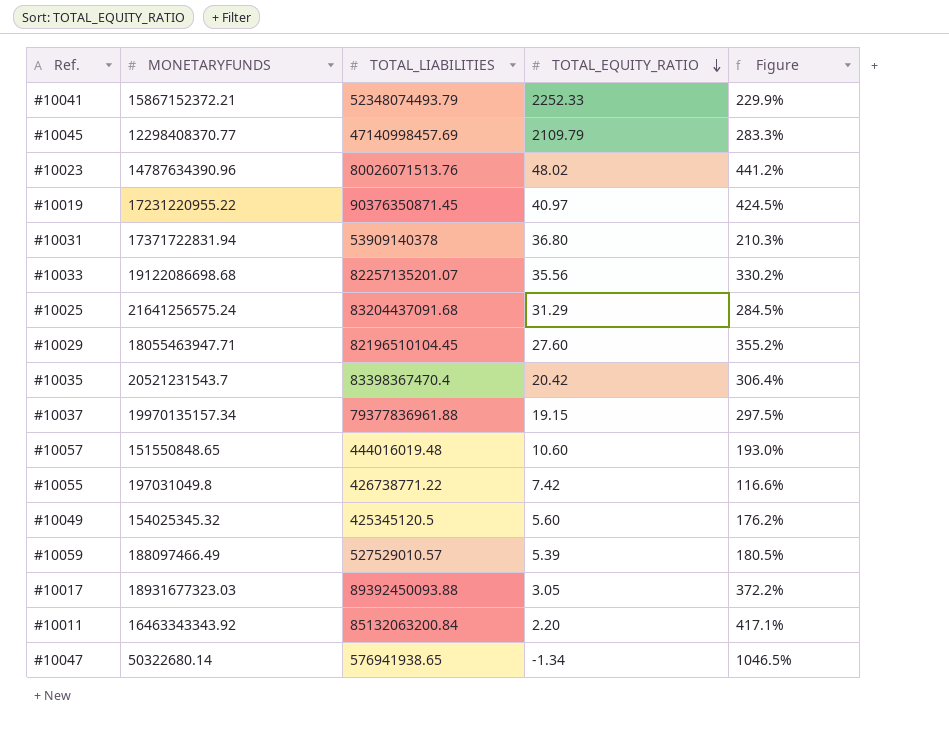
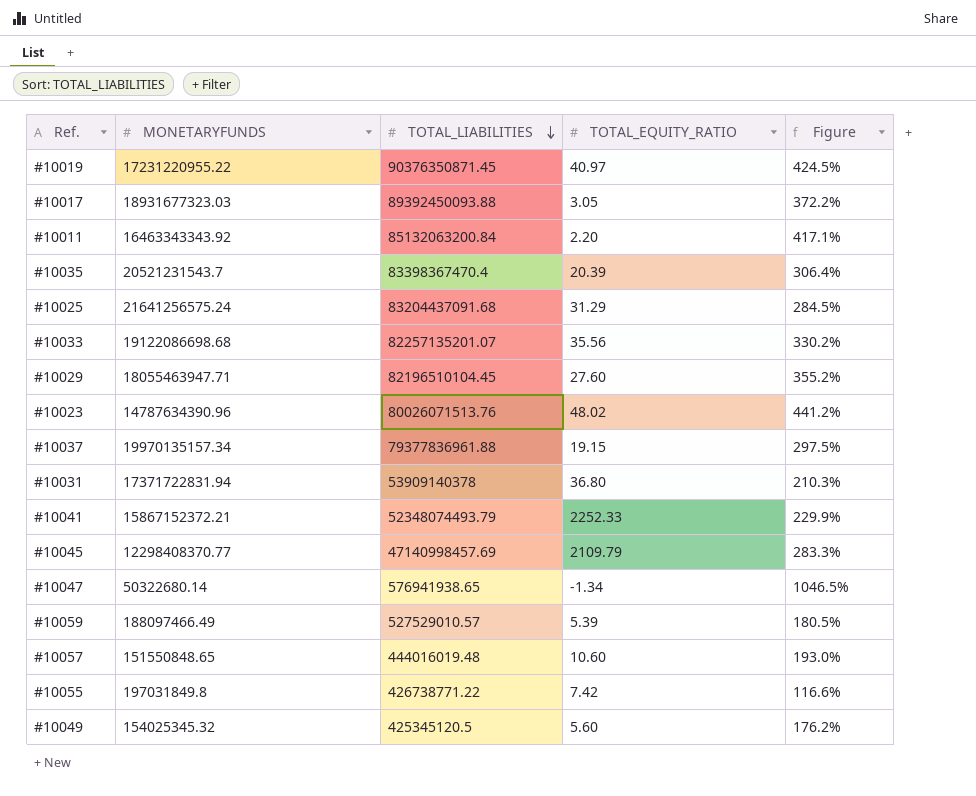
row order: TOTAL_EQUITY_RATIO descending -> TOTAL_LIABILITIES descending
#10035 | TOTAL_EQUITY_RATIO: 20.42 -> 20.39
#10055 | MONETARYFUNDS: 197031049.8 -> 197031849.8

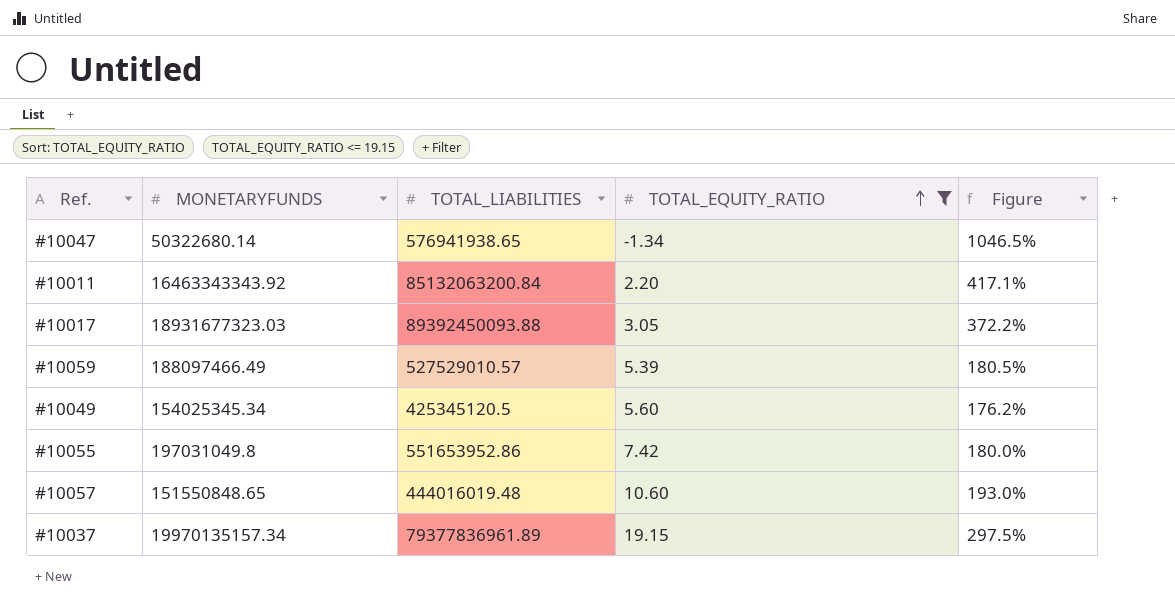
filter: none -> TOTAL_EQUITY_RATIO <= 19.15
row order: TOTAL_LIABILITIES descending -> TOTAL_EQUITY_RATIO ascending
#10049 | MONETARYFUNDS: 154025345.32 -> 154025345.34
#10055 | MONETARYFUNDS: 197031849.8 -> 197031049.8
#10055 | TOTAL_LIABILITIES: 426738771.22 -> 551653952.86
#10055 | Figure: 116.6% -> 180.0%
#10037 | TOTAL_LIABILITIES: 79377836961.88 -> 79377836961.89

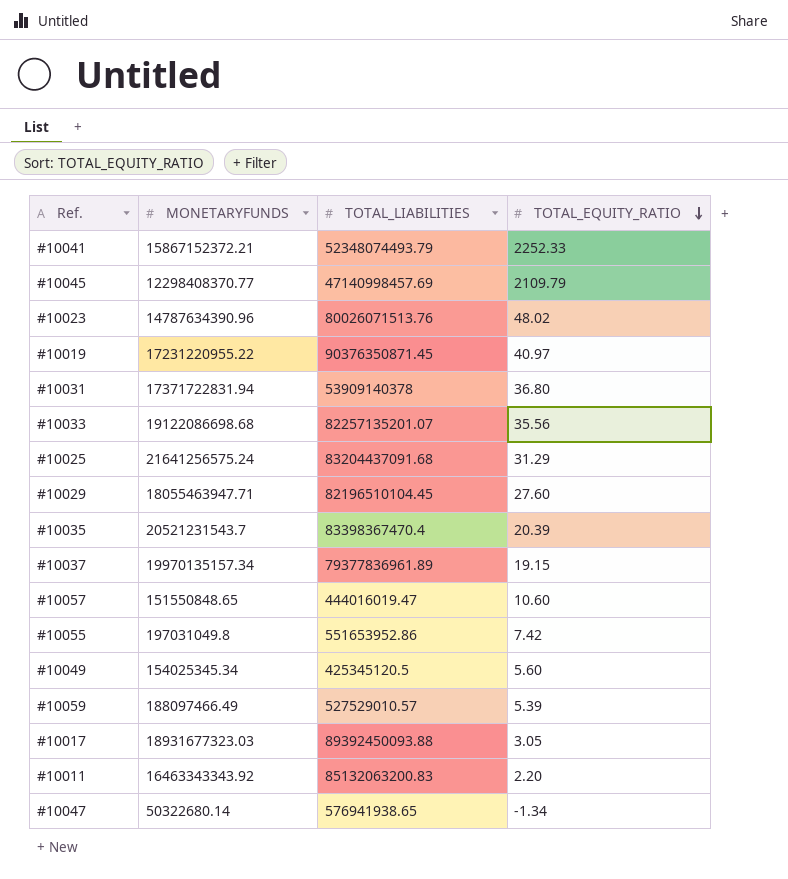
filter: TOTAL_EQUITY_RATIO <= 19.15 -> none
row order: TOTAL_EQUITY_RATIO ascending -> TOTAL_EQUITY_RATIO descending
column Figure | formula: ([TOTAL_LIABILITIES] - [MONETARYFUNDS]) / [MONETARYFUNDS] -> none
#10057 | TOTAL_LIABILITIES: 444016019.48 -> 444016019.47
#10011 | TOTAL_LIABILITIES: 85132063200.84 -> 85132063200.83

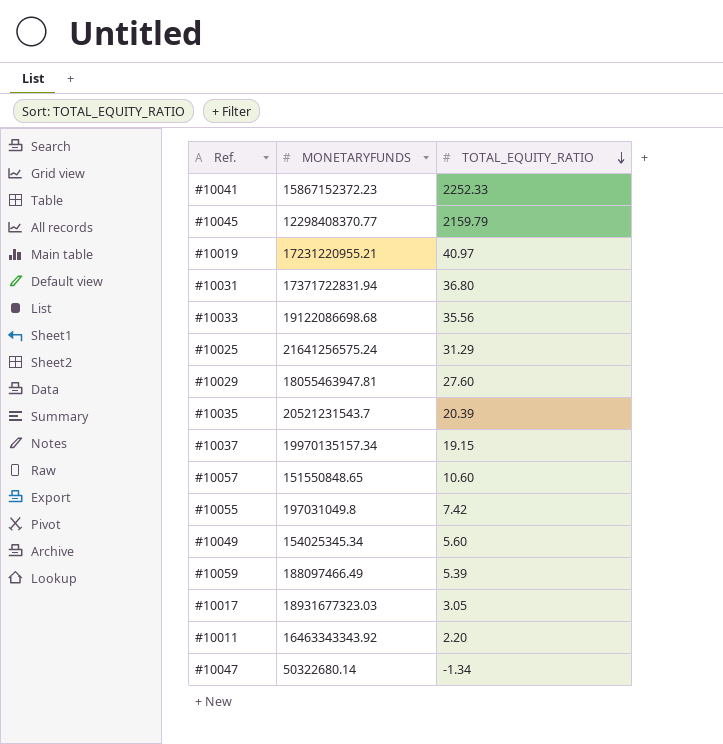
column TOTAL_LIABILITIES | position: 3 -> none
row #10023: 14787634390.96 | 80026071513.76 | 48.02 -> none
#10041 | MONETARYFUNDS: 15867152372.21 -> 15867152372.23
#10045 | TOTAL_EQUITY_RATIO: 2109.79 -> 2159.79
#10019 | MONETARYFUNDS: 17231220955.22 -> 17231220955.21
#10029 | MONETARYFUNDS: 18055463947.71 -> 18055463947.81

